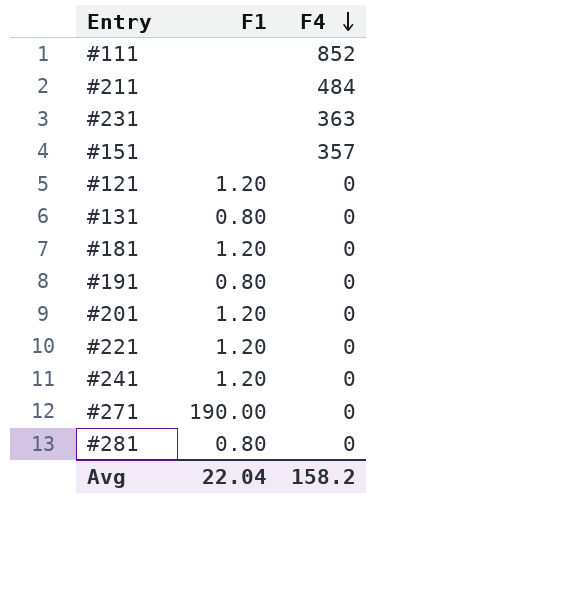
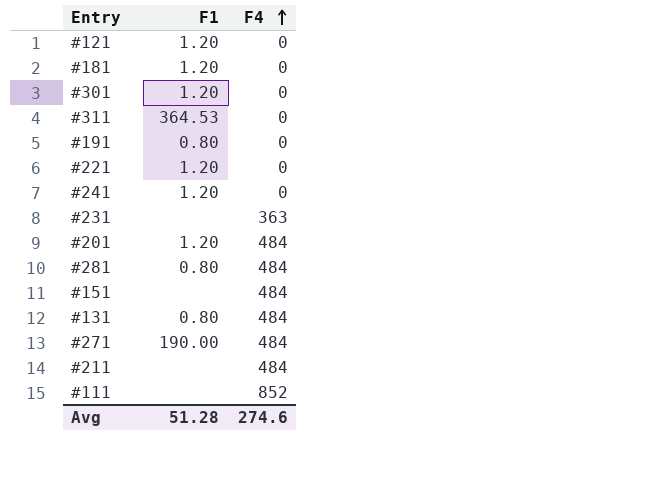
row order: F4 descending -> F4 ascending
row #301: none -> 1.20 | 0
row #311: none -> 364.53 | 0
#201 | F4: 0 -> 484
#281 | F4: 0 -> 484
#151 | F4: 357 -> 484
#131 | F4: 0 -> 484
#271 | F4: 0 -> 484
Avg | F1: 22.04 -> 51.28
Avg | F4: 158.2 -> 274.6

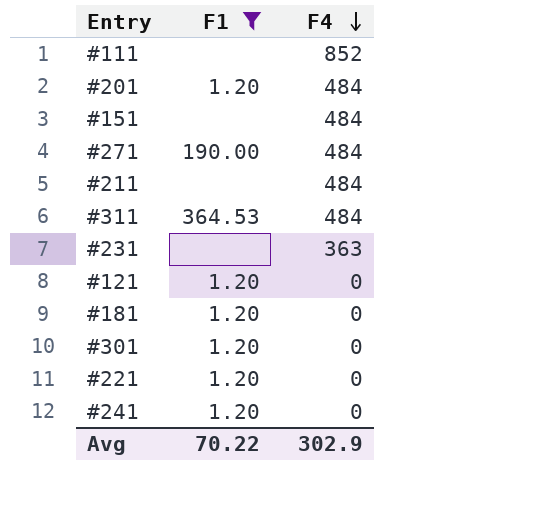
filter: none -> F1 != 0.80
row order: F4 ascending -> F4 descending
#311 | F4: 0 -> 484
Avg | F1: 51.28 -> 70.22
Avg | F4: 274.6 -> 302.9

